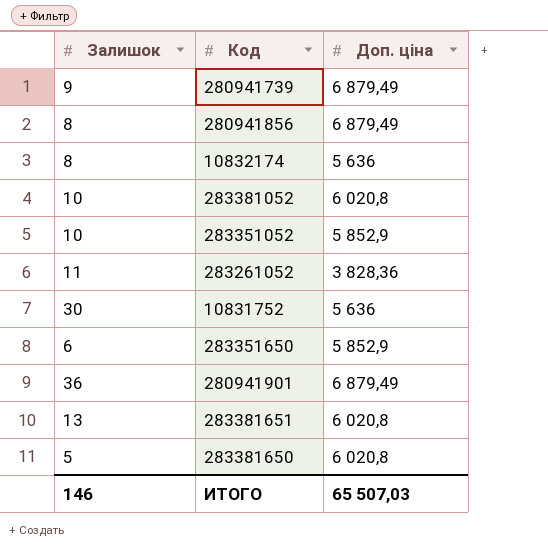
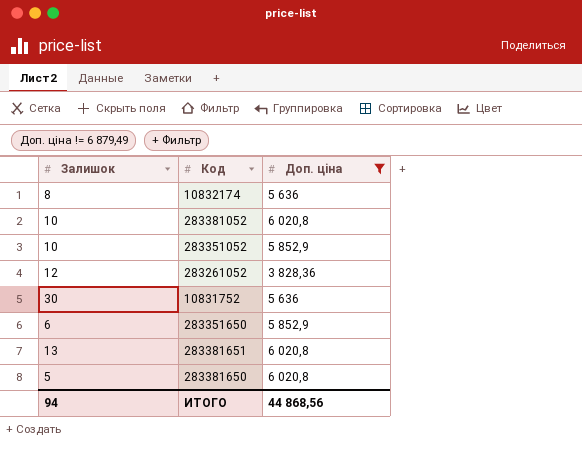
filter: none -> Доп. ціна != 6 879,49
283261052 | Залишок: 11 -> 12
ИТОГО | Залишок: 146 -> 94
ИТОГО | Доп. ціна: 65 507,03 -> 44 868,56

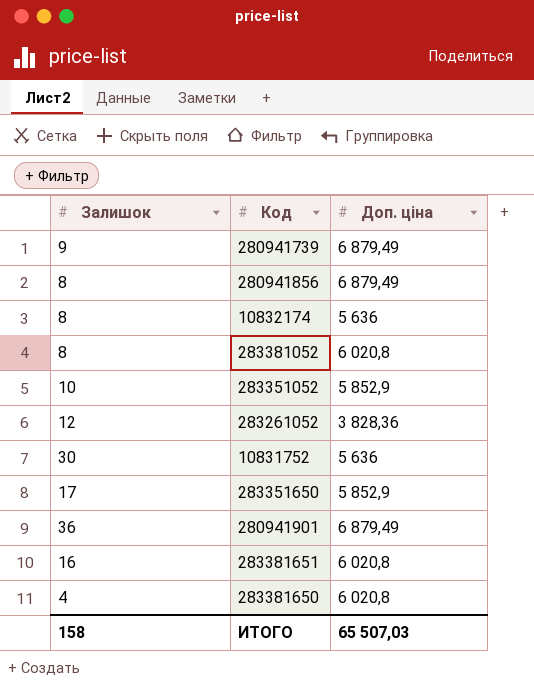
filter: Доп. ціна != 6 879,49 -> none
283381052 | Залишок: 10 -> 8
283351650 | Залишок: 6 -> 17
283381651 | Залишок: 13 -> 16
283381650 | Залишок: 5 -> 4
ИТОГО | Залишок: 94 -> 158
ИТОГО | Доп. ціна: 44 868,56 -> 65 507,03

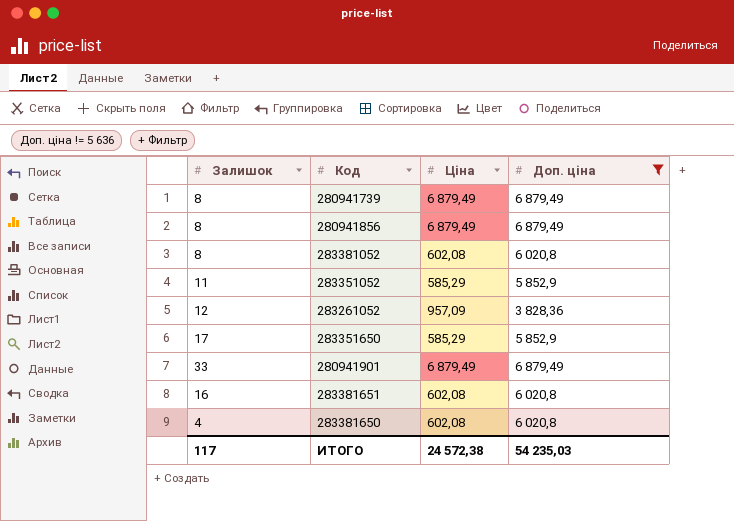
filter: none -> Доп. ціна != 5 636
column Ціна | position: none -> 3
280941739 | Залишок: 9 -> 8
283351052 | Залишок: 10 -> 11
280941901 | Залишок: 36 -> 33
ИТОГО | Залишок: 158 -> 117
ИТОГО | Доп. ціна: 65 507,03 -> 54 235,03

